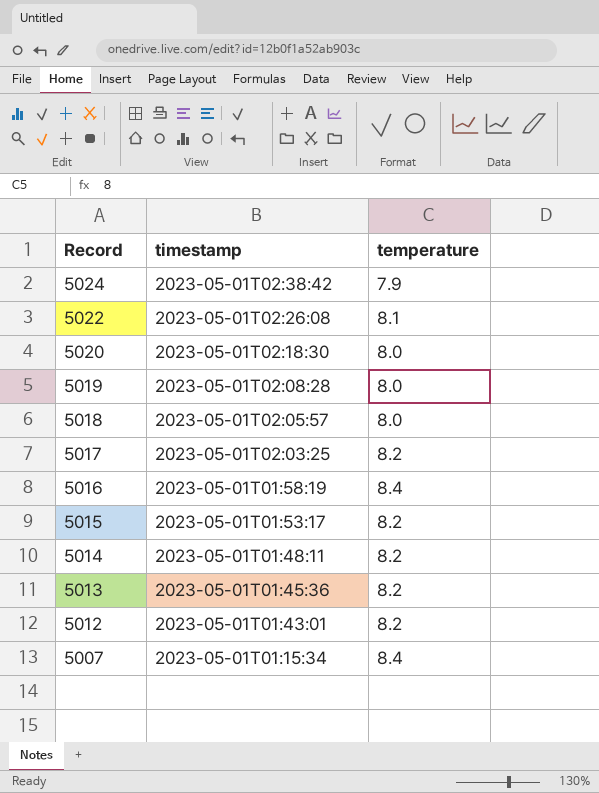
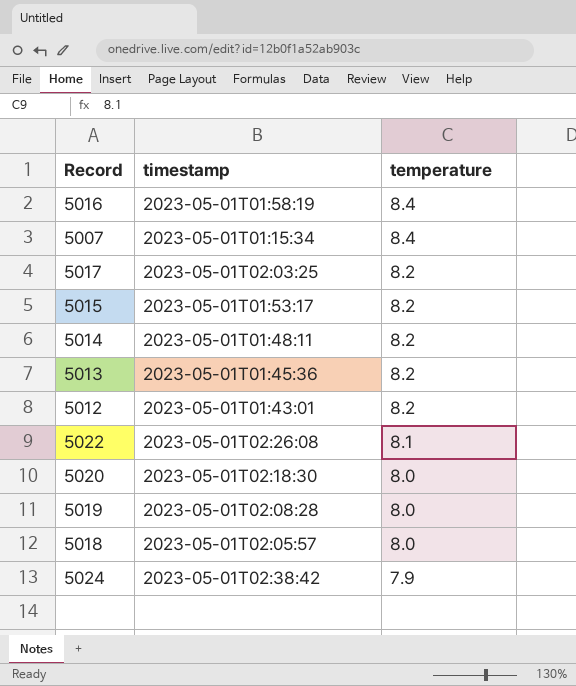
row order: Record descending -> temperature descending

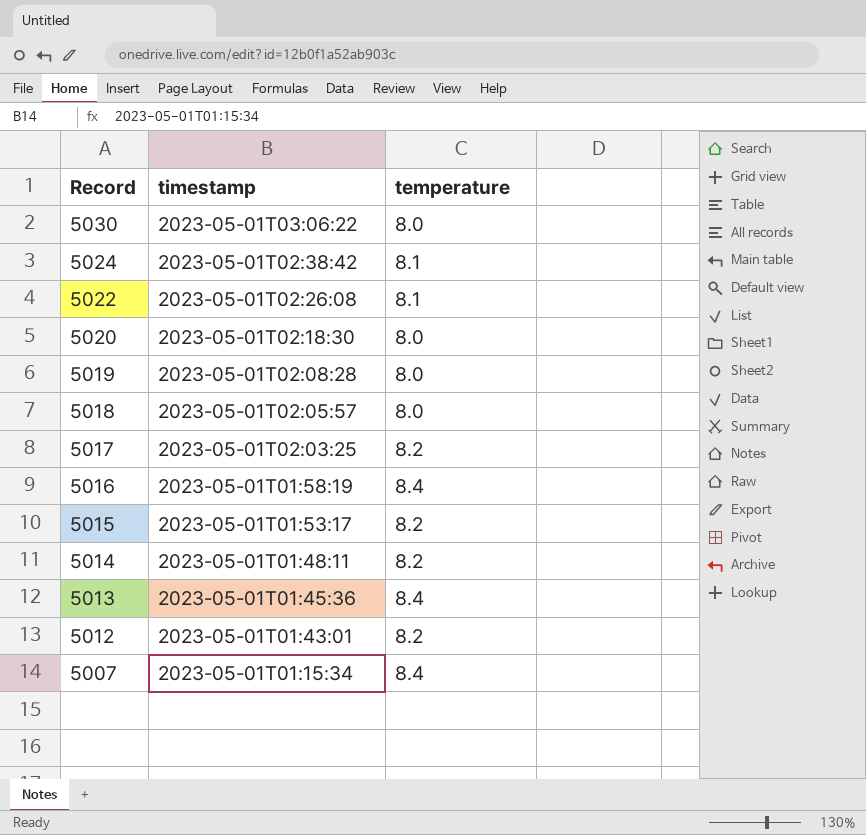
row order: temperature descending -> Record descending
row 5030: none -> 2023-05-01T03:06:22 | 8.0
5024 | temperature: 7.9 -> 8.1
5013 | temperature: 8.2 -> 8.4

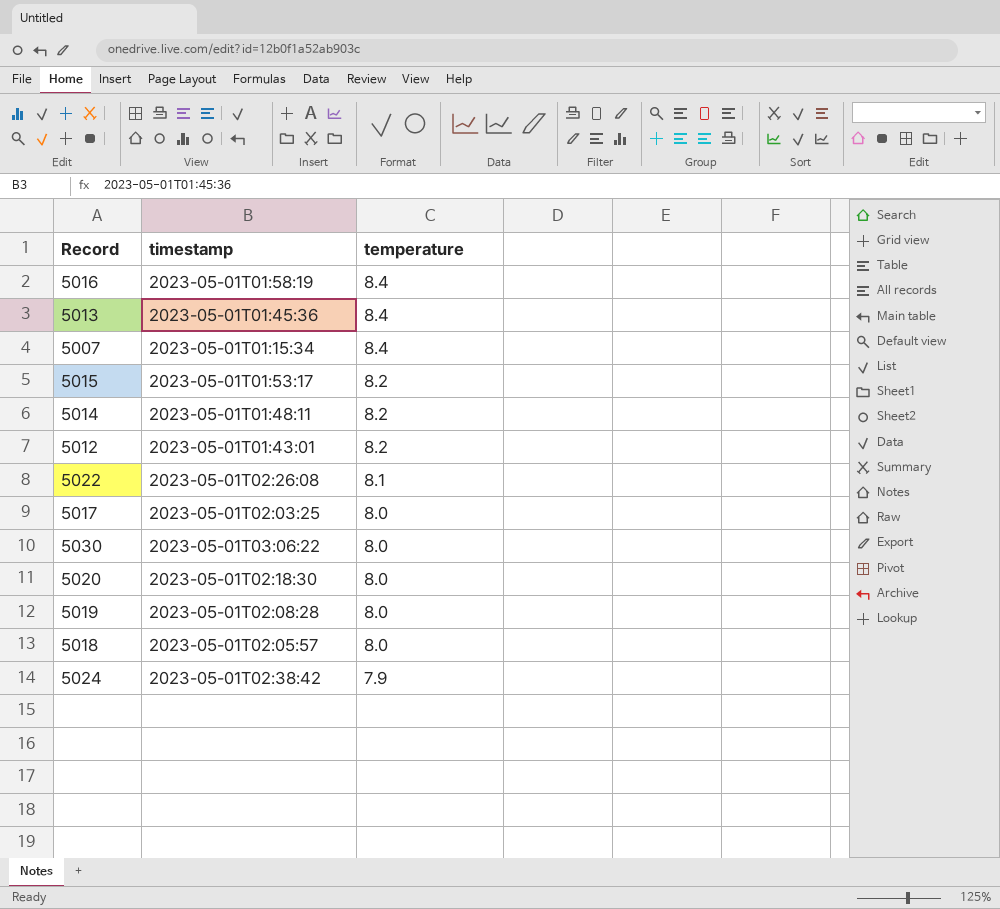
row order: Record descending -> temperature descending
5017 | temperature: 8.2 -> 8.0
5024 | temperature: 8.1 -> 7.9

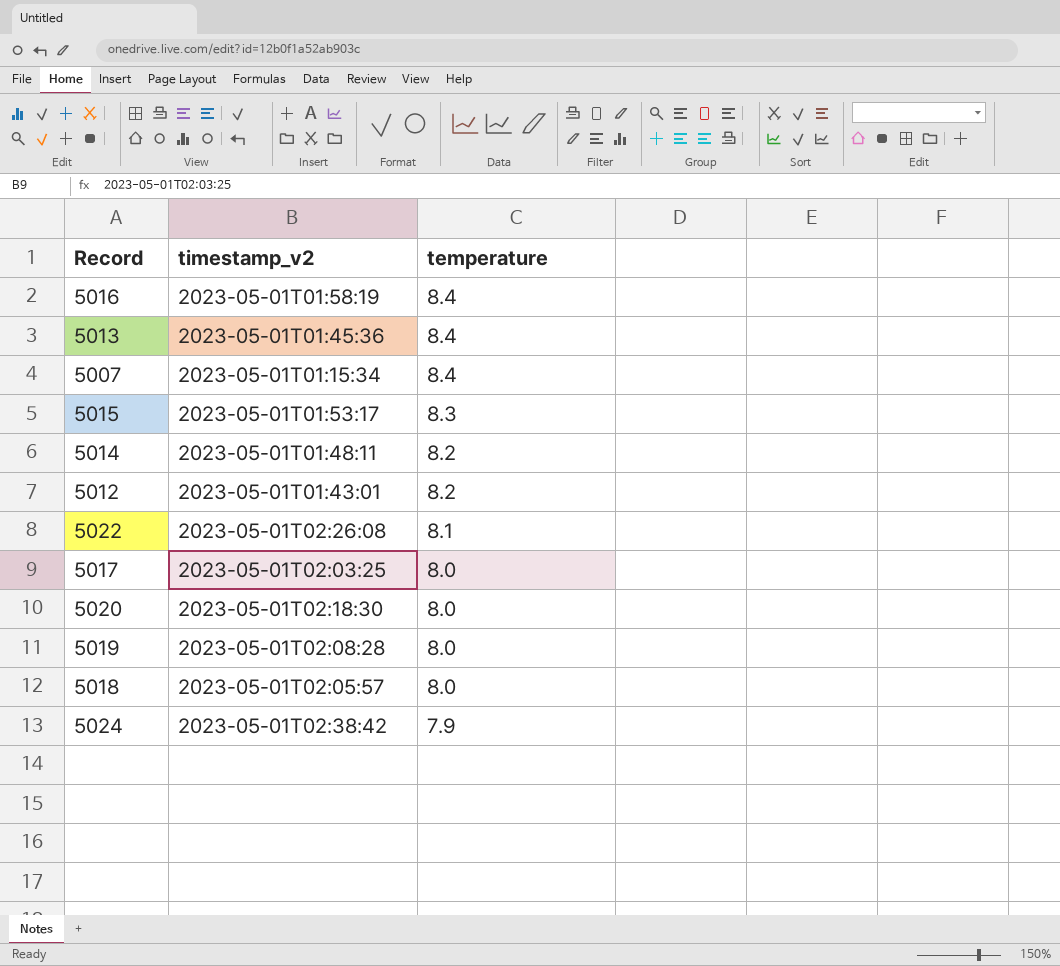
column name: timestamp -> timestamp_v2
row 5030: 2023-05-01T03:06:22 | 8.0 -> none
5015 | temperature: 8.2 -> 8.3

